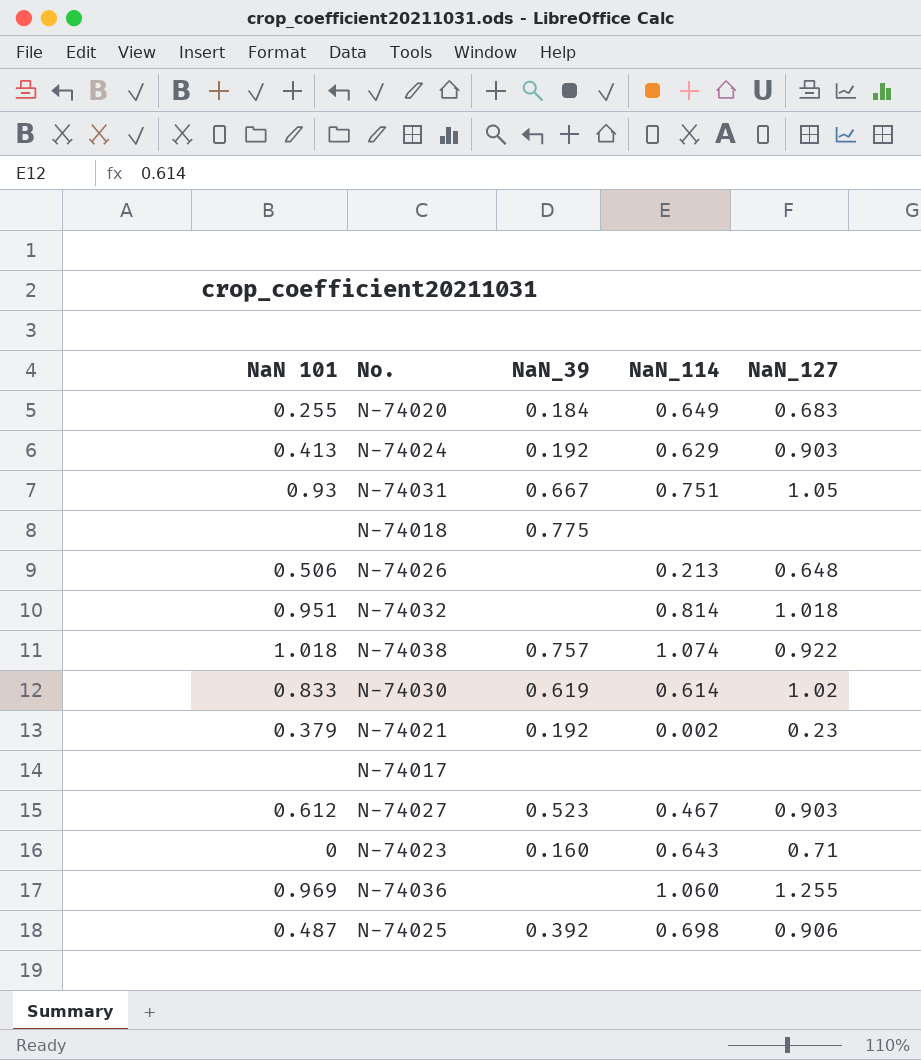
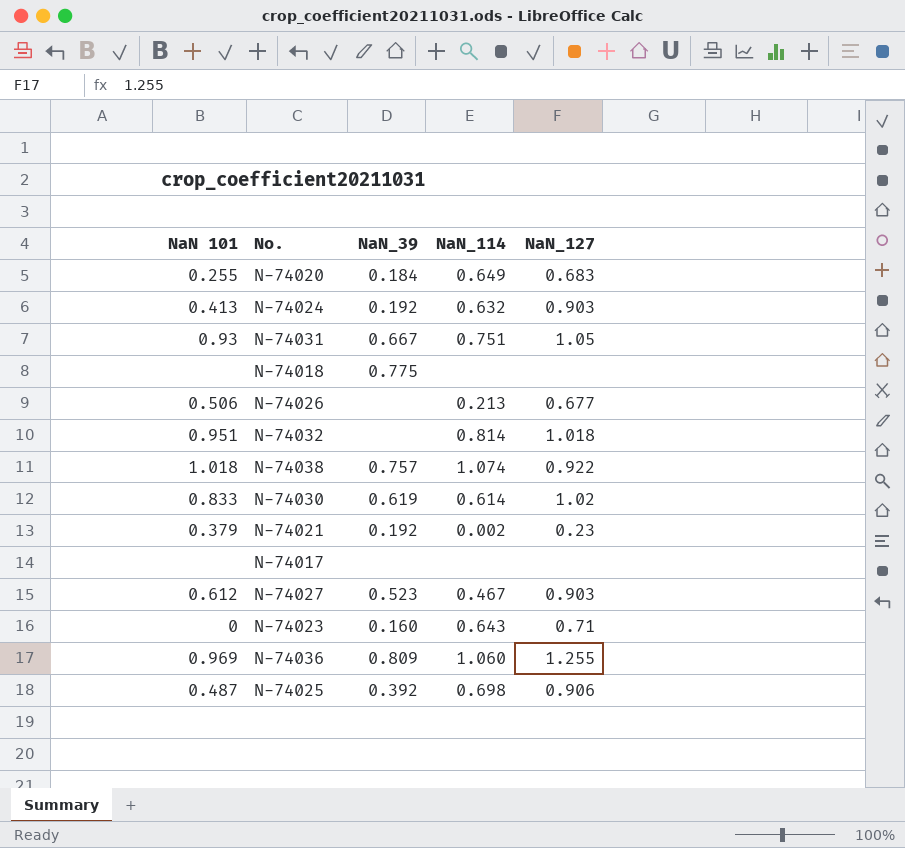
N-74024 | NaN_114: 0.629 -> 0.632
N-74026 | NaN_127: 0.648 -> 0.677
N-74036 | NaN_39: none -> 0.809

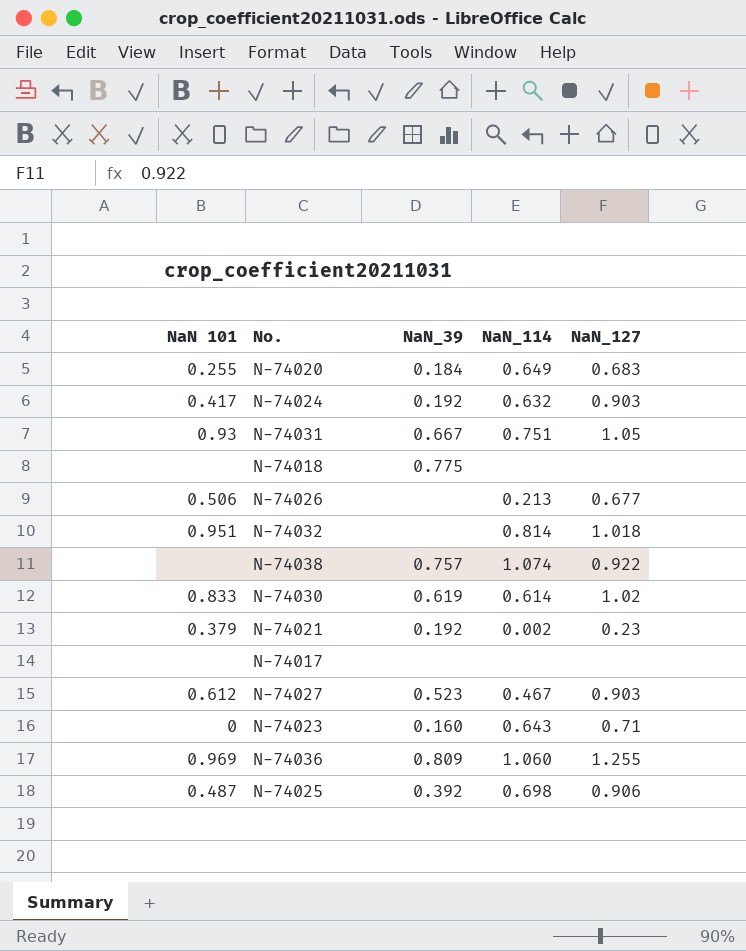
N-74024 | NaN 101: 0.413 -> 0.417
N-74038 | NaN 101: 1.018 -> none

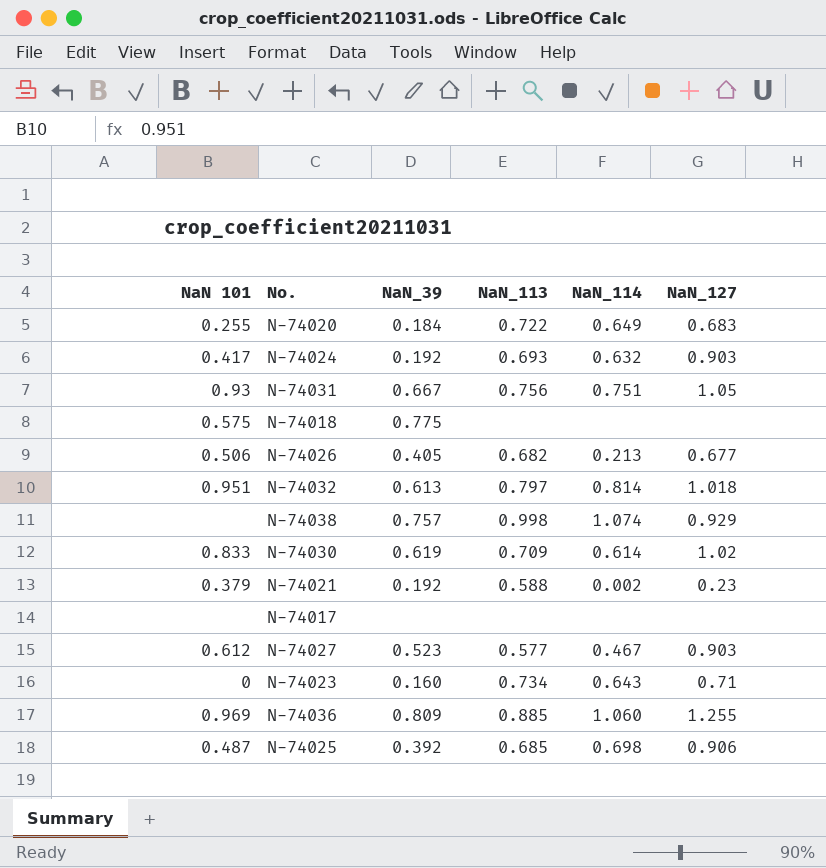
column NaN_113 | position: none -> 4
N-74018 | NaN 101: none -> 0.575
N-74026 | NaN_39: none -> 0.405
N-74032 | NaN_39: none -> 0.613
N-74038 | NaN_127: 0.922 -> 0.929

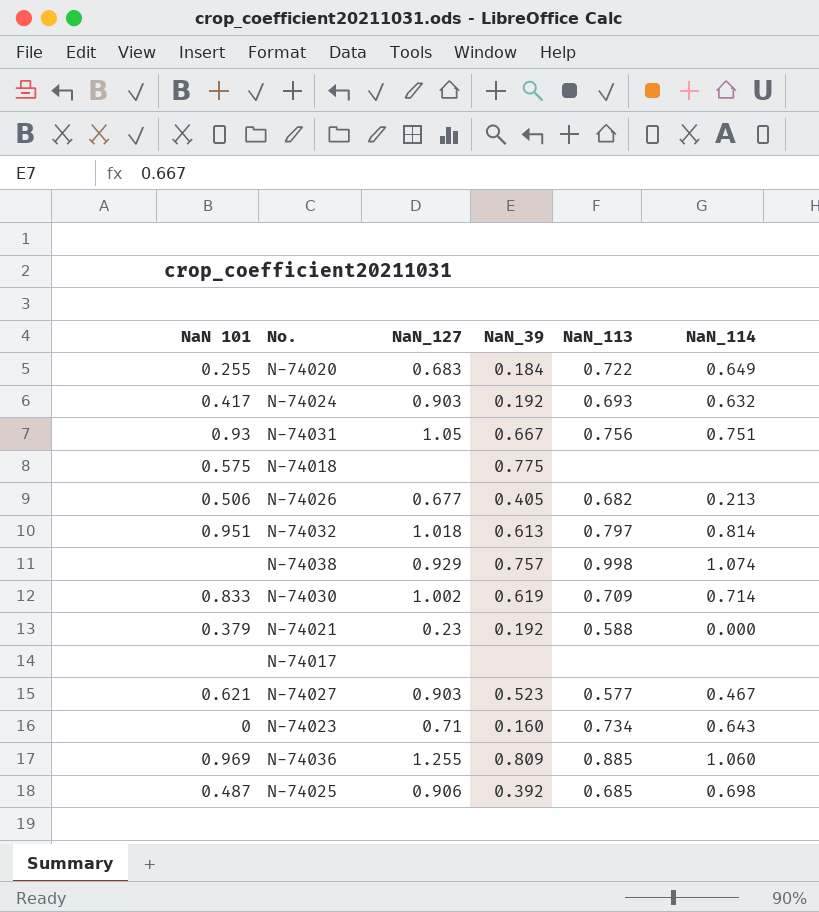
column NaN_127 | position: 6 -> 3
N-74030 | NaN_127: 1.02 -> 1.002
N-74030 | NaN_114: 0.614 -> 0.714
N-74021 | NaN_114: 0.002 -> 0.000
N-74027 | NaN 101: 0.612 -> 0.621

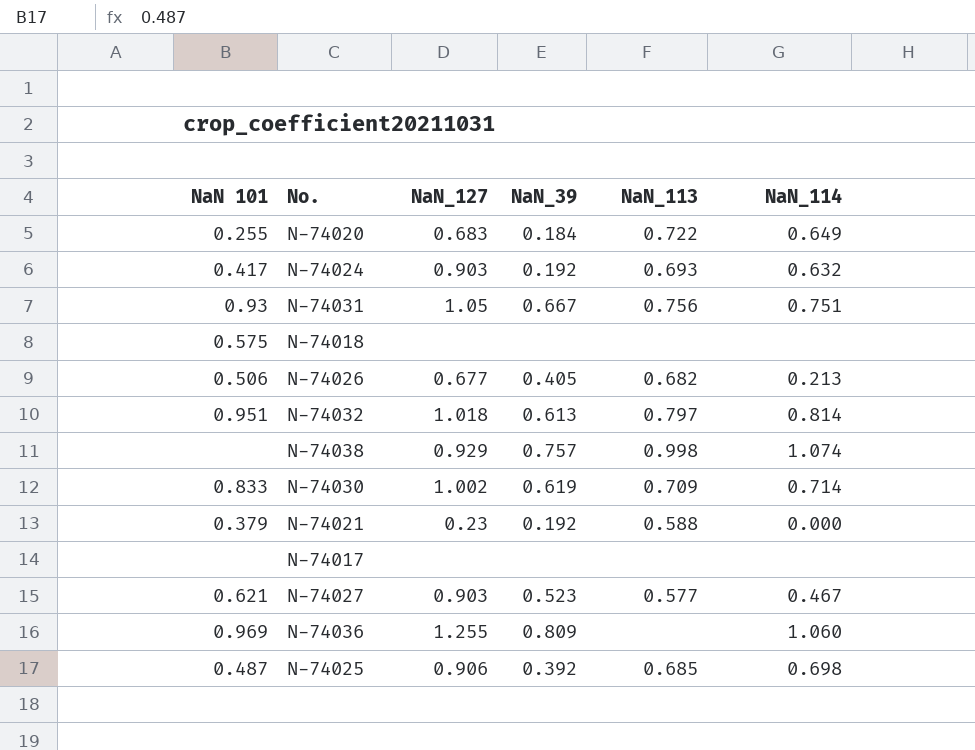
row N-74023: 0 | 0.71 | 0.160 | 0.734 | 0.643 -> none
N-74018 | NaN_39: 0.775 -> none
N-74036 | NaN_113: 0.885 -> none

